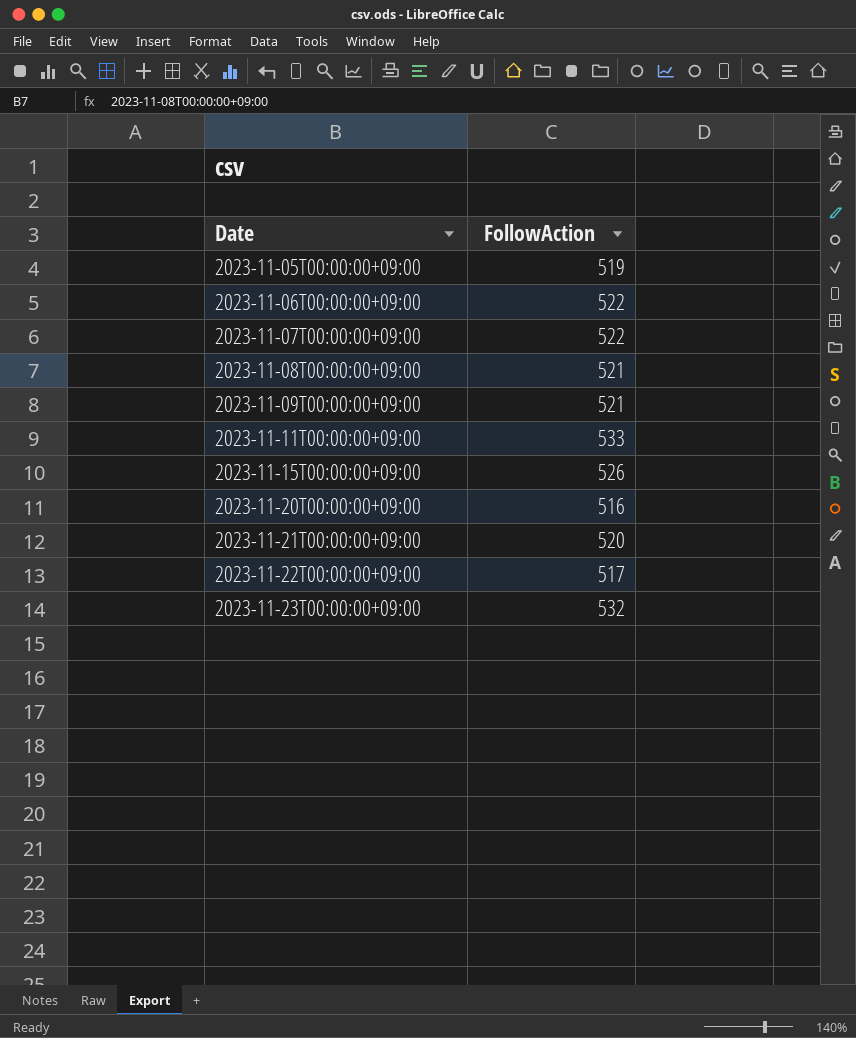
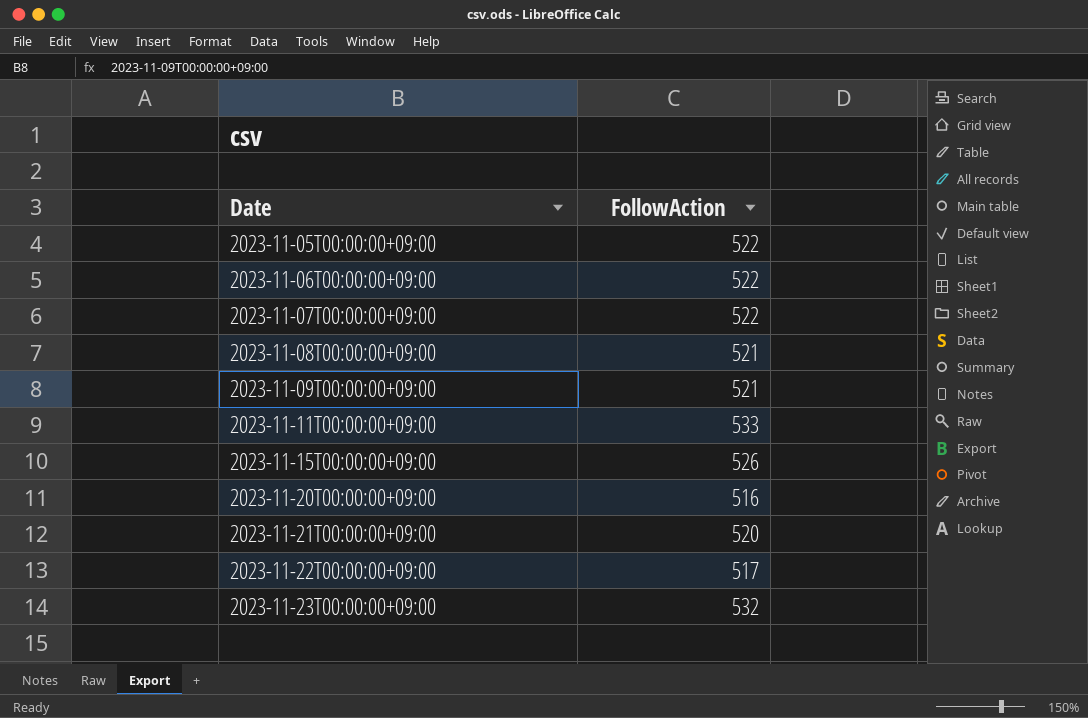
2023-11-05T00:00:00+09:00 | FollowAction: 519 -> 522

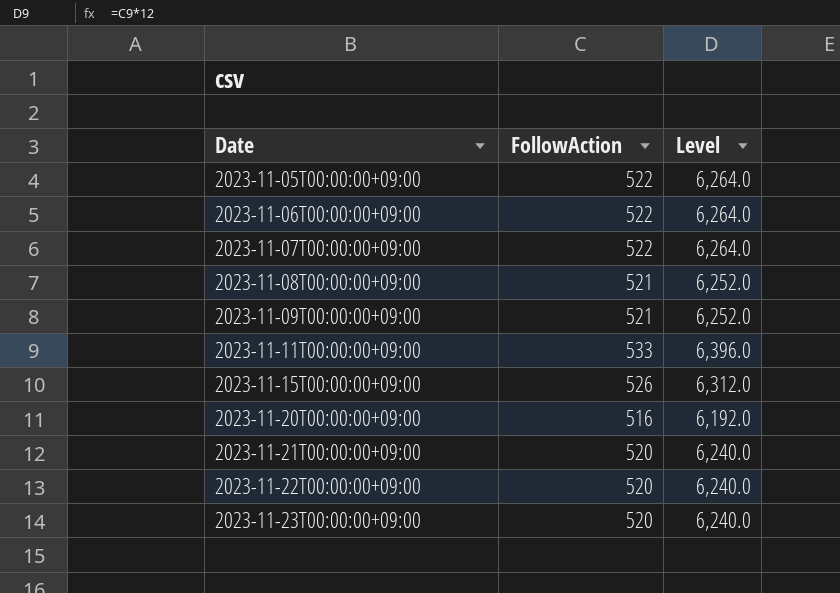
column Level | formula: none -> [FollowAction] * 12
2023-11-22T00:00:00+09:00 | FollowAction: 517 -> 520
2023-11-23T00:00:00+09:00 | FollowAction: 532 -> 520

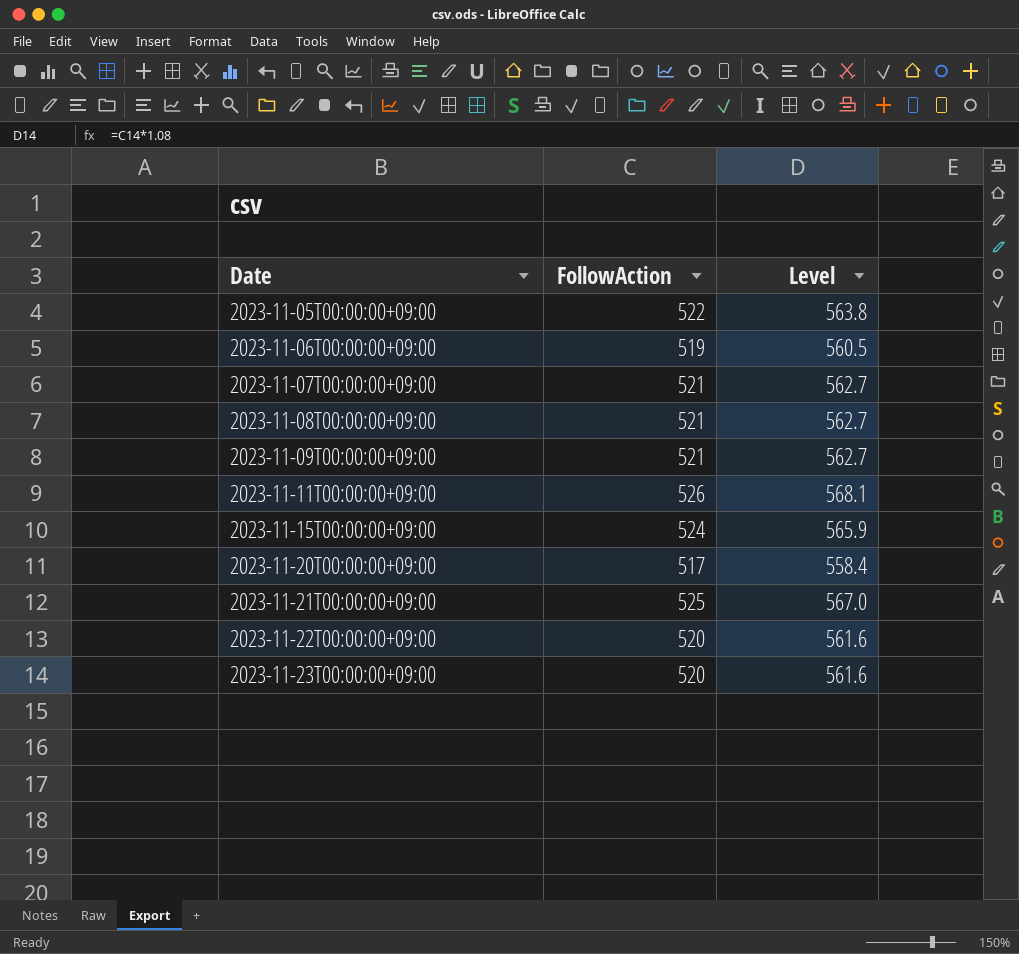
column Level | formula: [FollowAction] * 12 -> [FollowAction] * 1.08
2023-11-06T00:00:00+09:00 | FollowAction: 522 -> 519
2023-11-07T00:00:00+09:00 | FollowAction: 522 -> 521
2023-11-11T00:00:00+09:00 | FollowAction: 533 -> 526
2023-11-15T00:00:00+09:00 | FollowAction: 526 -> 524
2023-11-20T00:00:00+09:00 | FollowAction: 516 -> 517
2023-11-21T00:00:00+09:00 | FollowAction: 520 -> 525

